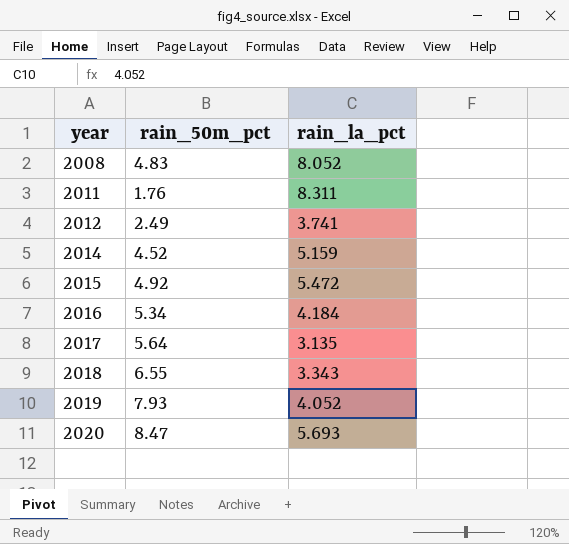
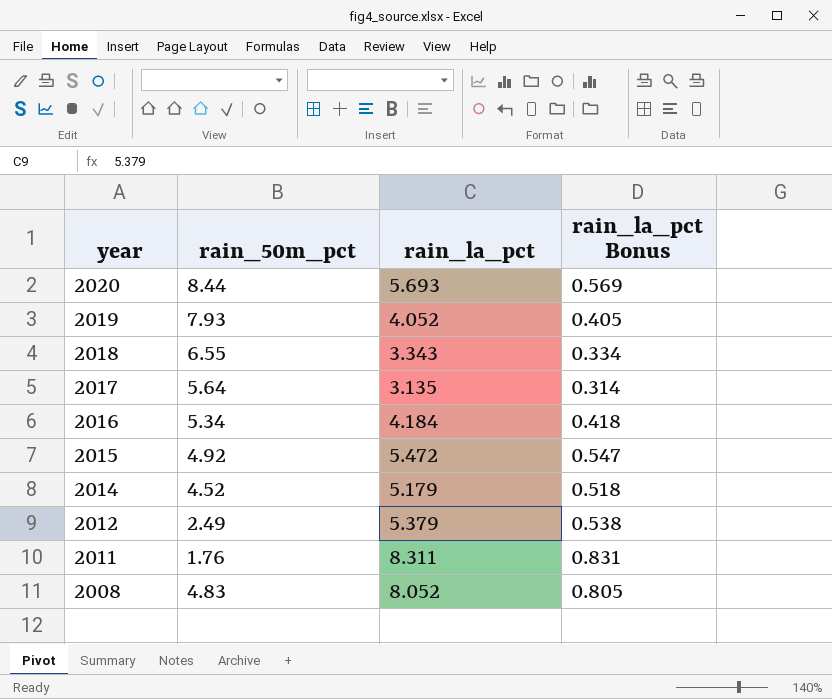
row order: year ascending -> year descending
column rain_la_pct Bonus | formula: none -> [rain_la_pct] * 0.1
2020 | rain_50m_pct: 8.47 -> 8.44
2014 | rain_la_pct: 5.159 -> 5.179
2012 | rain_la_pct: 3.741 -> 5.379

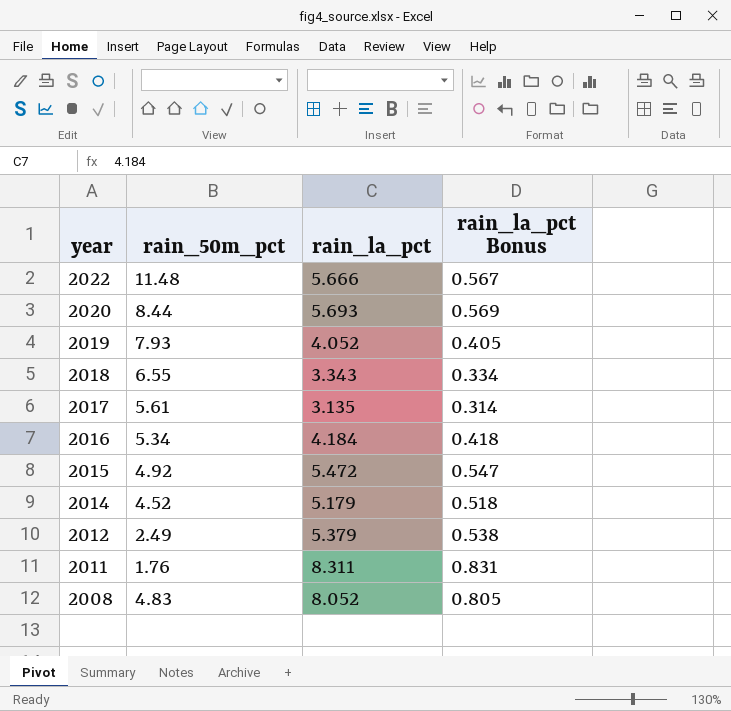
row 2022: none -> 11.48 | 5.666 | 0.567
2017 | rain_50m_pct: 5.64 -> 5.61

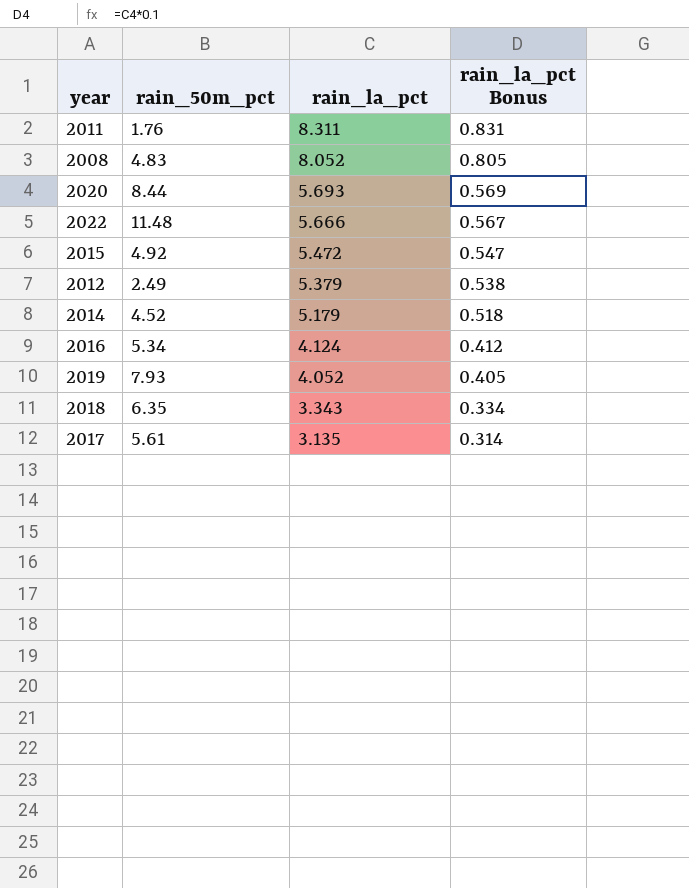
row order: year descending -> rain_la_pct descending
2016 | rain_la_pct: 4.184 -> 4.124
2016 | rain_la_pct Bonus: 0.418 -> 0.412
2018 | rain_50m_pct: 6.55 -> 6.35

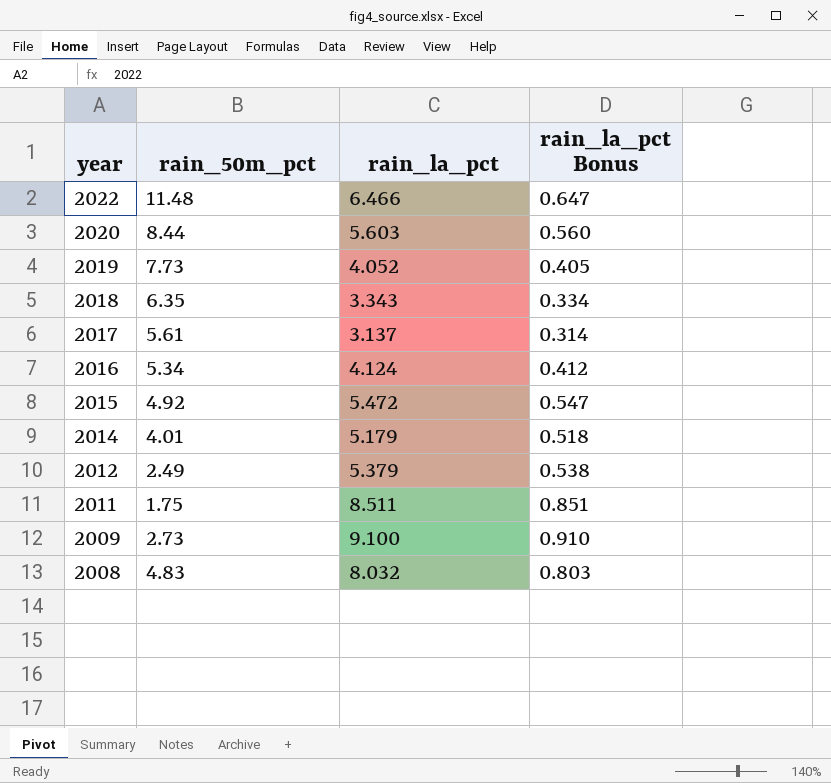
row order: rain_la_pct descending -> year descending
2022 | rain_la_pct: 5.666 -> 6.466
2022 | rain_la_pct Bonus: 0.567 -> 0.647
2020 | rain_la_pct: 5.693 -> 5.603
2020 | rain_la_pct Bonus: 0.569 -> 0.560
2019 | rain_50m_pct: 7.93 -> 7.73
2017 | rain_la_pct: 3.135 -> 3.137
2014 | rain_50m_pct: 4.52 -> 4.01
2011 | rain_50m_pct: 1.76 -> 1.75
2011 | rain_la_pct: 8.311 -> 8.511
2011 | rain_la_pct Bonus: 0.831 -> 0.851
row 2009: none -> 2.73 | 9.100 | 0.910
2008 | rain_la_pct: 8.052 -> 8.032
2008 | rain_la_pct Bonus: 0.805 -> 0.803

